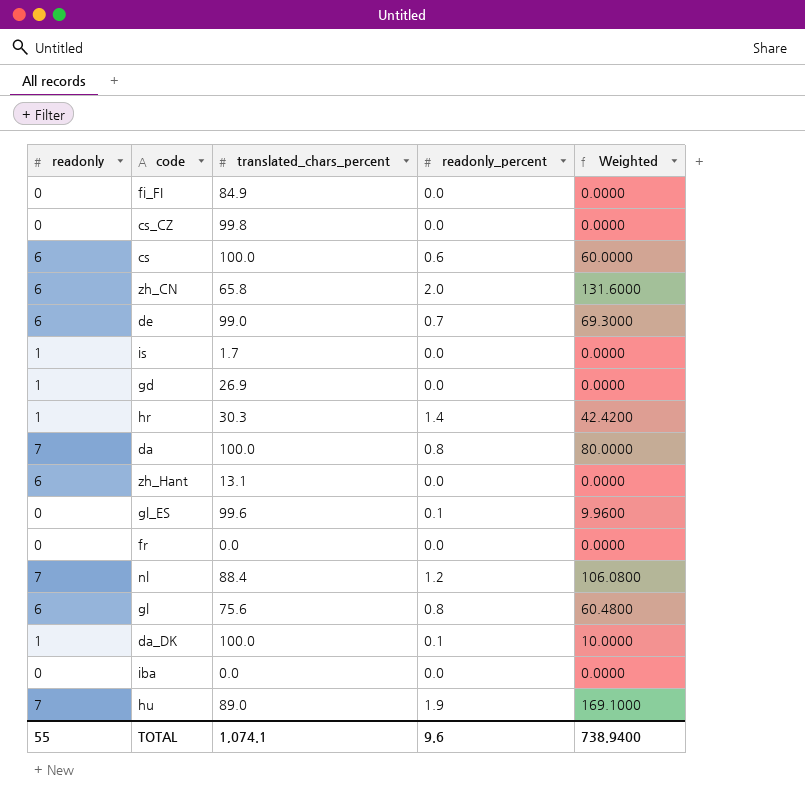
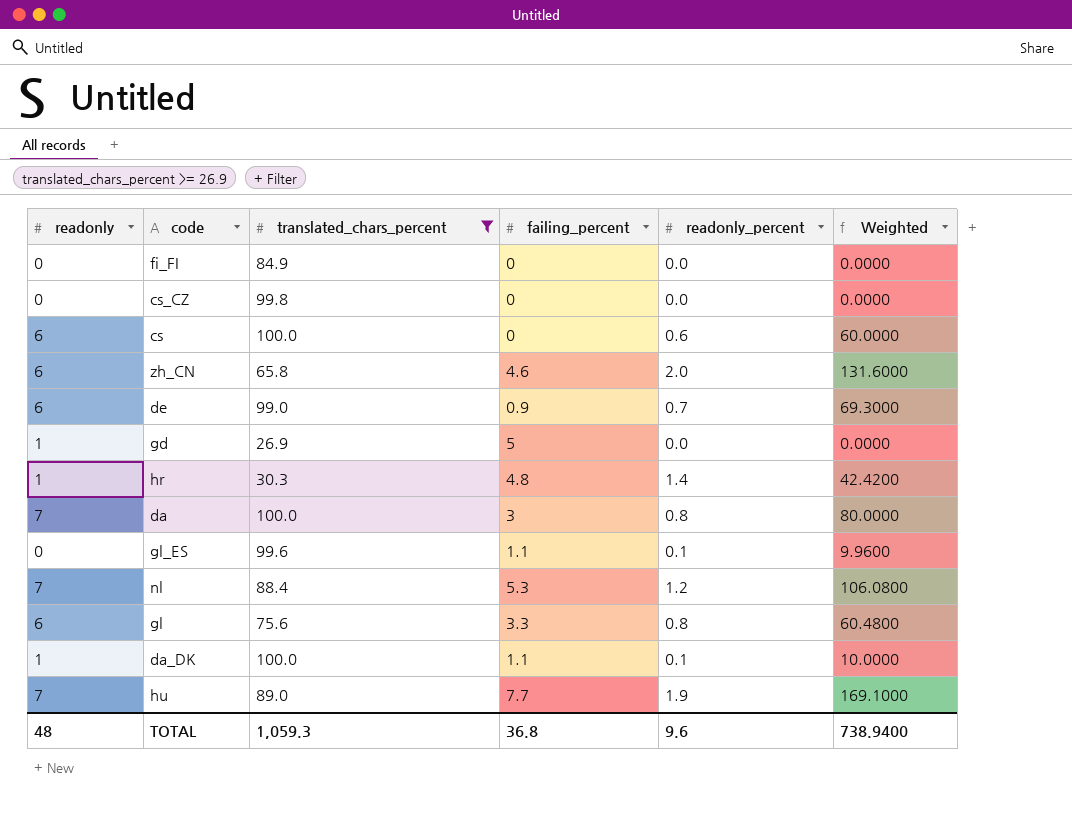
filter: none -> translated_chars_percent >= 26.9
column failing_percent | position: none -> 4
TOTAL | readonly: 55 -> 48
TOTAL | translated_chars_percent: 1,074.1 -> 1,059.3

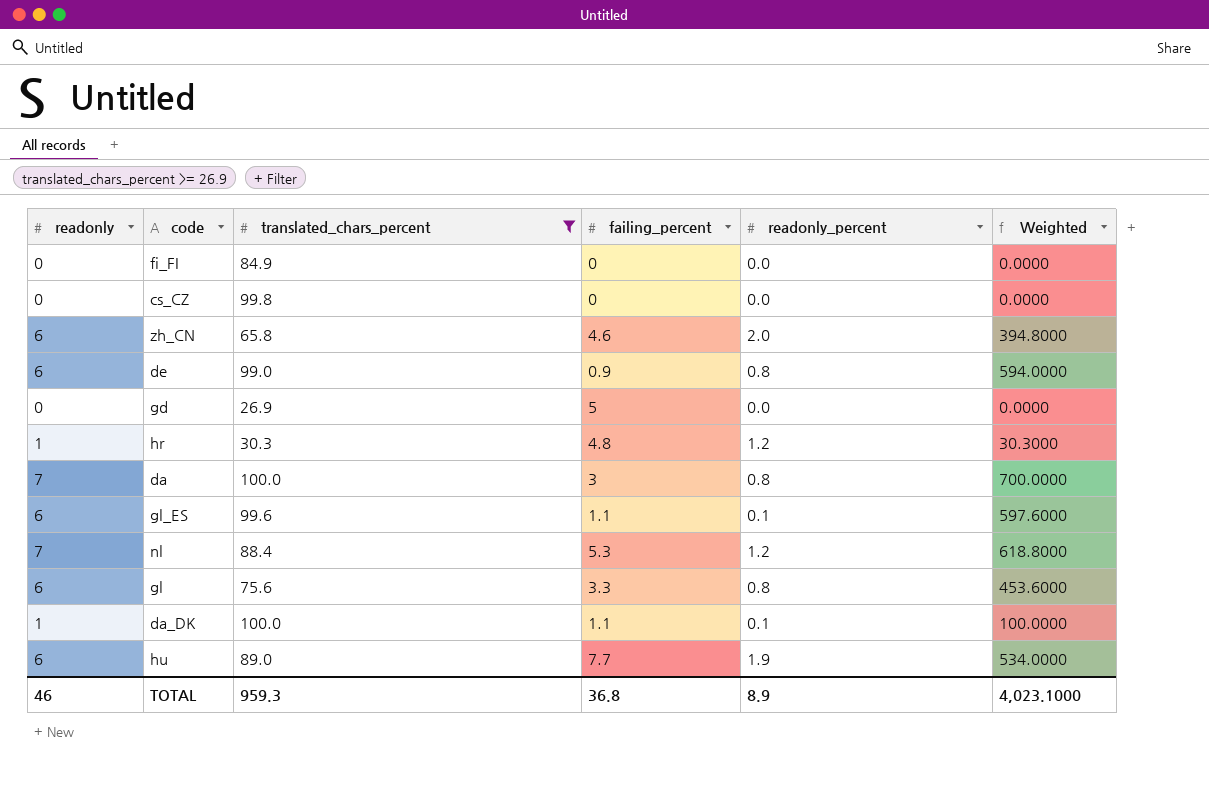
column Weighted | formula: [translated_chars_percent] * [readonly_percent] -> [readonly] * [translated_chars_percent]
row cs: 6 | 100.0 | 0 | 0.6 | 60.0000 -> none
de | readonly_percent: 0.7 -> 0.8
gd | readonly: 1 -> 0
hr | readonly_percent: 1.4 -> 1.2
gl_ES | readonly: 0 -> 6
hu | readonly: 7 -> 6
TOTAL | readonly: 48 -> 46
TOTAL | translated_chars_percent: 1,059.3 -> 959.3
TOTAL | readonly_percent: 9.6 -> 8.9
TOTAL | Weighted: 738.9400 -> 4,023.1000

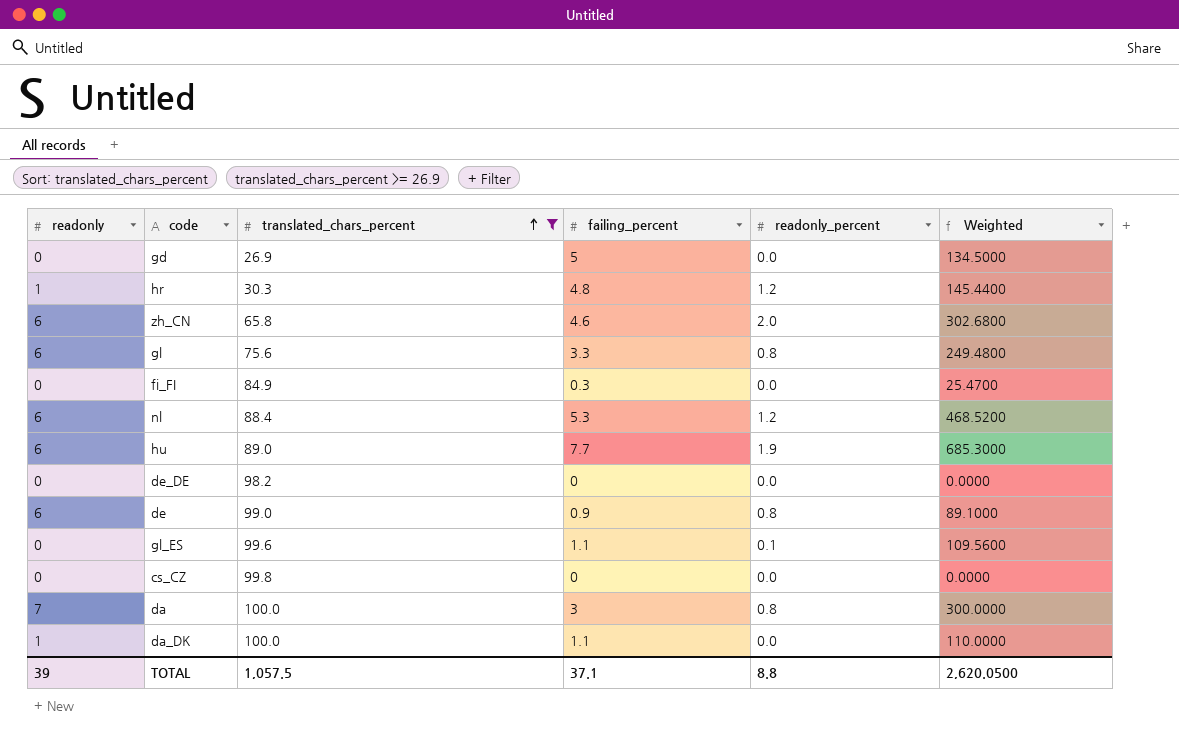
row order: none -> translated_chars_percent ascending
column Weighted | formula: [readonly] * [translated_chars_percent] -> [translated_chars_percent] * [failing_percent]
fi_FI | failing_percent: 0 -> 0.3
nl | readonly: 7 -> 6
row de_DE: none -> 0 | 98.2 | 0 | 0.0 | 0.0000
gl_ES | readonly: 6 -> 0
da_DK | readonly_percent: 0.1 -> 0.0
TOTAL | readonly: 46 -> 39
TOTAL | translated_chars_percent: 959.3 -> 1,057.5
TOTAL | failing_percent: 36.8 -> 37.1
TOTAL | readonly_percent: 8.9 -> 8.8
TOTAL | Weighted: 4,023.1000 -> 2,620.0500

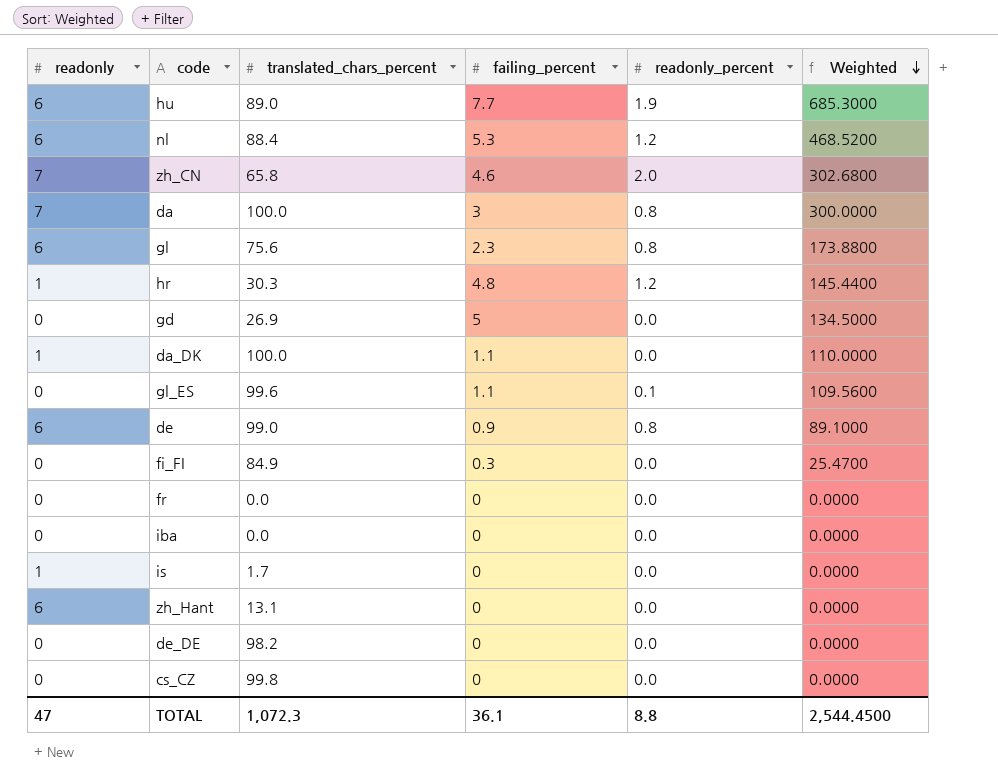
filter: translated_chars_percent >= 26.9 -> none
row order: translated_chars_percent ascending -> Weighted descending
zh_CN | readonly: 6 -> 7
gl | failing_percent: 3.3 -> 2.3
gl | Weighted: 249.4800 -> 173.8800
TOTAL | readonly: 39 -> 47
TOTAL | translated_chars_percent: 1,057.5 -> 1,072.3
TOTAL | failing_percent: 37.1 -> 36.1
TOTAL | Weighted: 2,620.0500 -> 2,544.4500

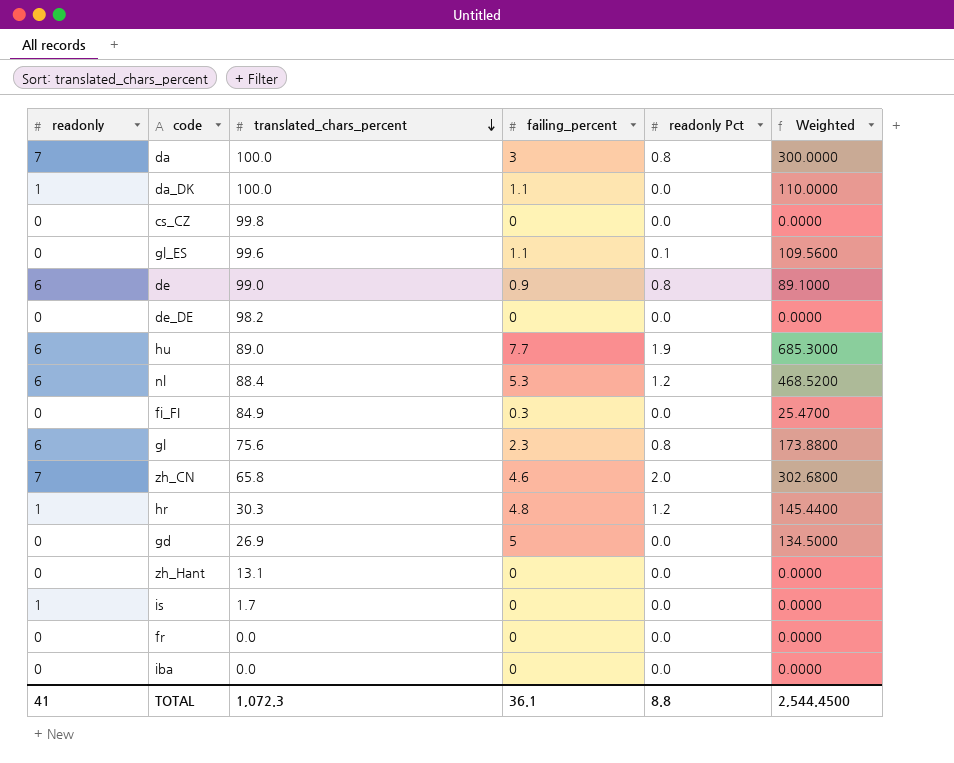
row order: Weighted descending -> translated_chars_percent descending
column name: readonly_percent -> readonly Pct
zh_Hant | readonly: 6 -> 0
TOTAL | readonly: 47 -> 41

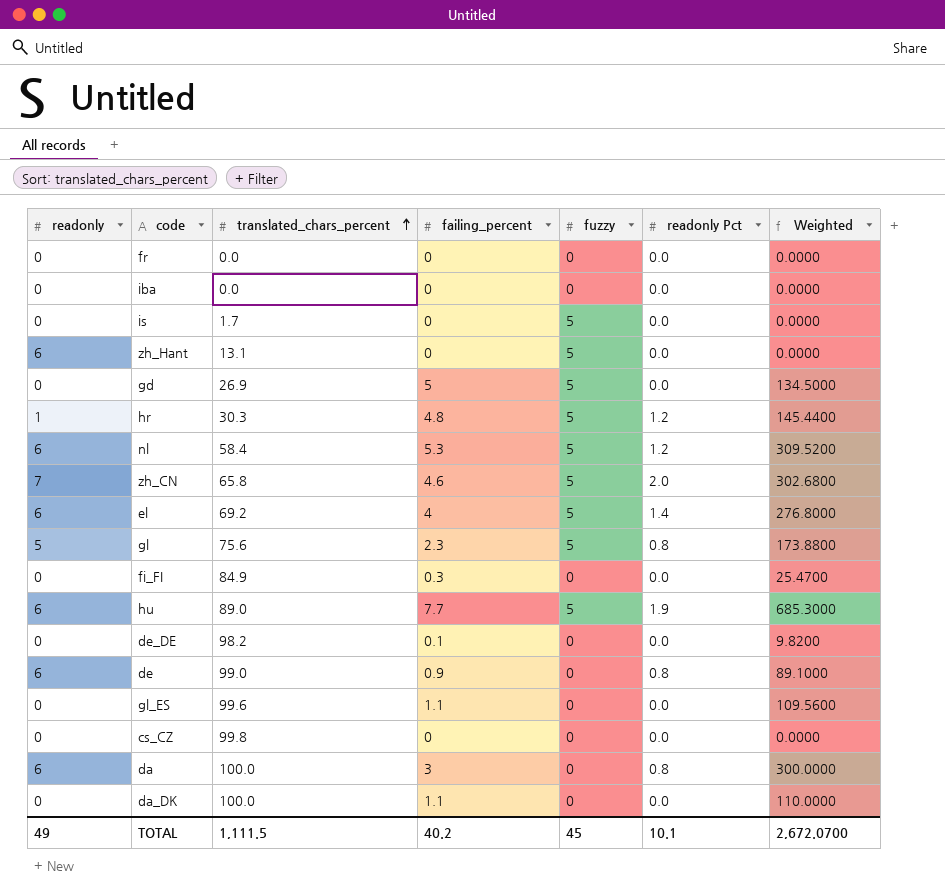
row order: translated_chars_percent descending -> translated_chars_percent ascending
column fuzzy | position: none -> 5
is | readonly: 1 -> 0
zh_Hant | readonly: 0 -> 6
nl | translated_chars_percent: 88.4 -> 58.4
nl | Weighted: 468.5200 -> 309.5200
row el: none -> 6 | 69.2 | 4 | 5 | 1.4 | 276.8000
gl | readonly: 6 -> 5
de_DE | failing_percent: 0 -> 0.1
de_DE | Weighted: 0.0000 -> 9.8200
gl_ES | readonly Pct: 0.1 -> 0.0
da | readonly: 7 -> 6
da_DK | readonly: 1 -> 0
TOTAL | readonly: 41 -> 49
TOTAL | translated_chars_percent: 1,072.3 -> 1,111.5
TOTAL | failing_percent: 36.1 -> 40.2
TOTAL | readonly Pct: 8.8 -> 10.1
TOTAL | Weighted: 2,544.4500 -> 2,672.0700

